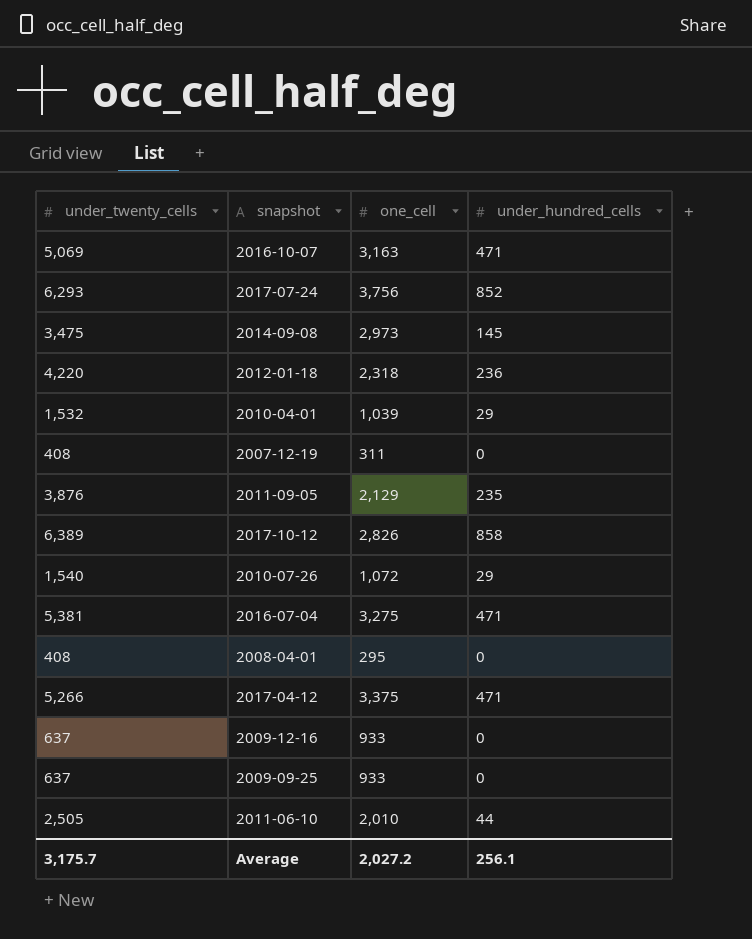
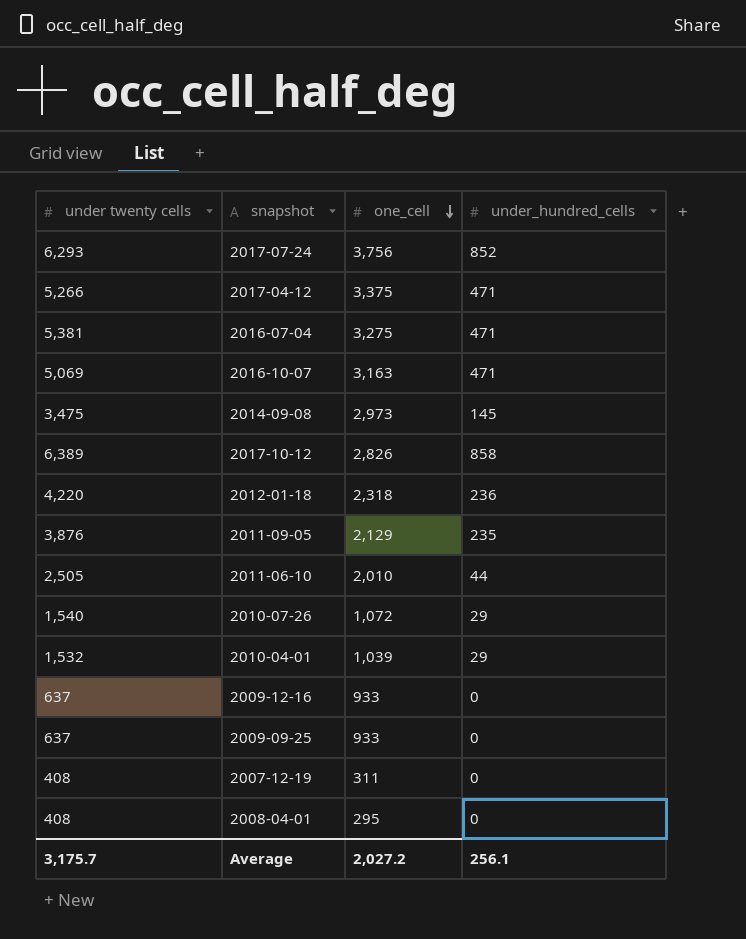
row order: none -> one_cell descending
column name: under_twenty_cells -> under twenty cells

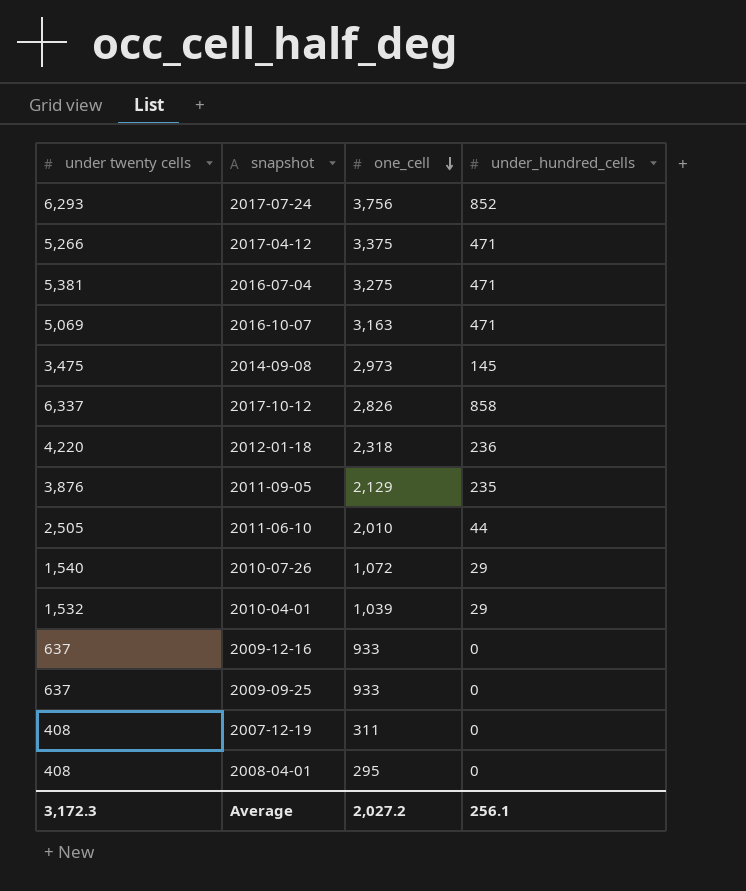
2017-10-12 | under twenty cells: 6,389 -> 6,337
Average | under twenty cells: 3,175.7 -> 3,172.3

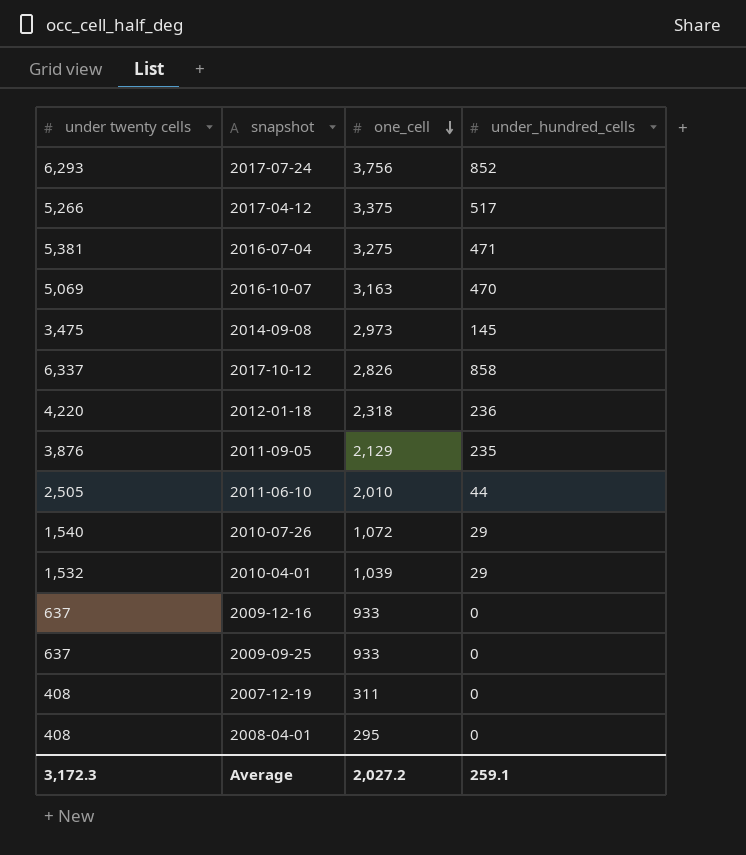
2017-04-12 | under_hundred_cells: 471 -> 517
2016-10-07 | under_hundred_cells: 471 -> 470
Average | under_hundred_cells: 256.1 -> 259.1

